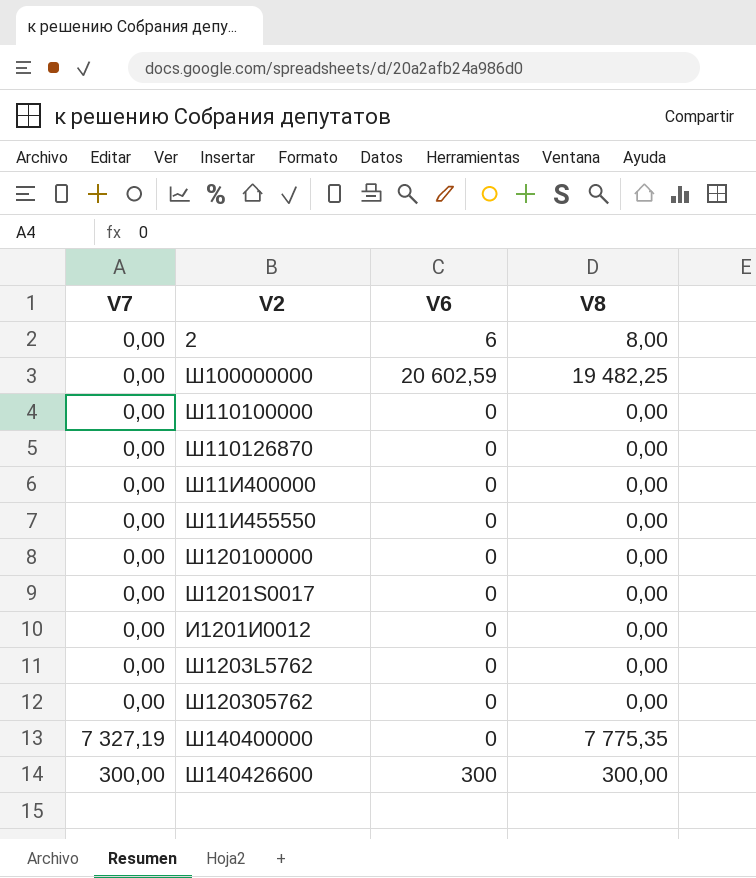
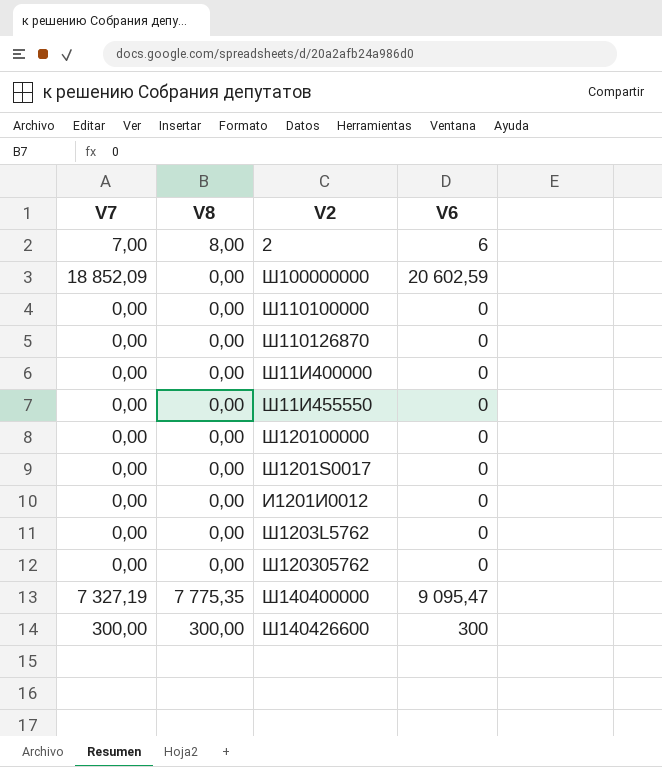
column V8 | position: 4 -> 2
2 | V7: 0,00 -> 7,00
Ш100000000 | V7: 0,00 -> 18 852,09
Ш100000000 | V8: 19 482,25 -> 0,00
Ш140400000 | V6: 0 -> 9 095,47

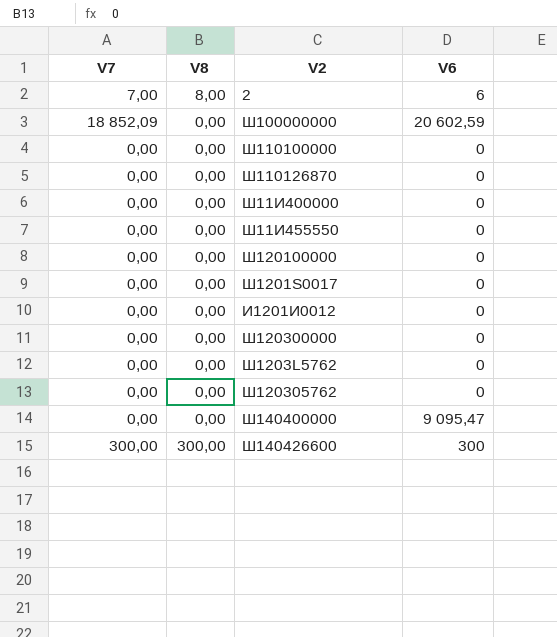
row Ш120300000: none -> 0,00 | 0,00 | 0
Ш140400000 | V7: 7 327,19 -> 0,00
Ш140400000 | V8: 7 775,35 -> 0,00

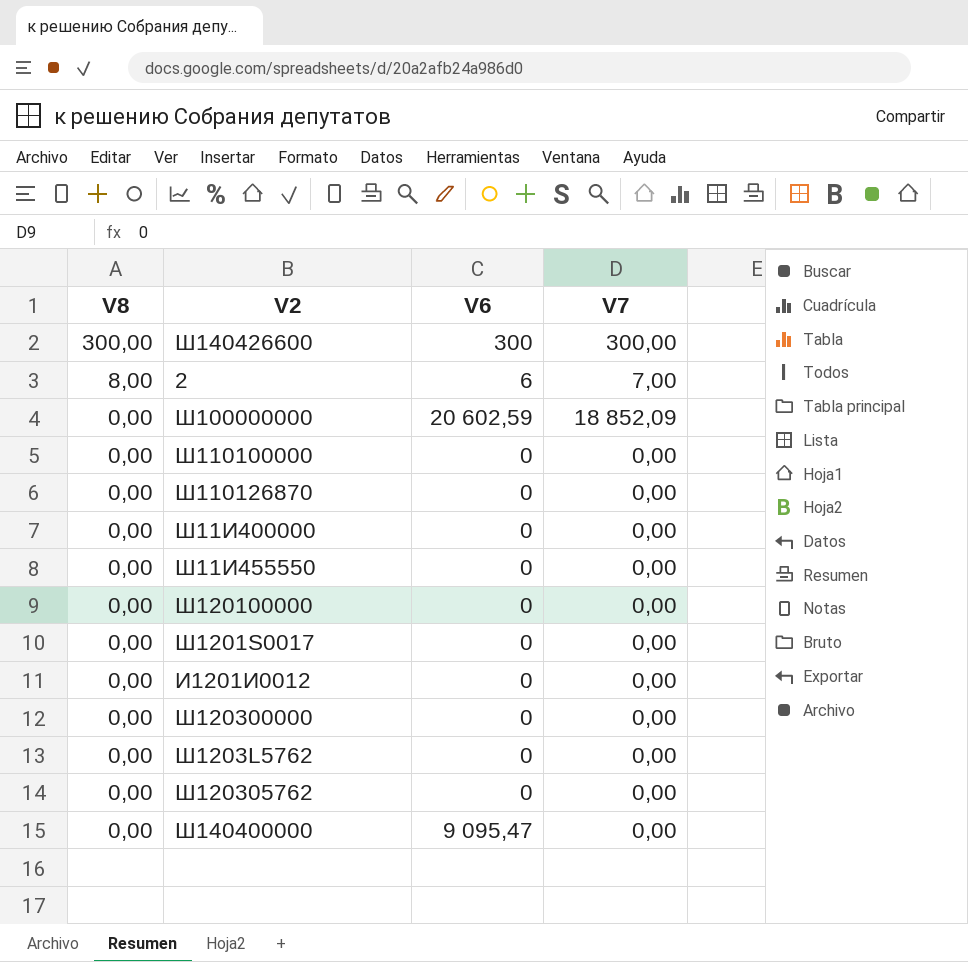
row order: none -> V8 descending
column V7 | position: 1 -> 4

